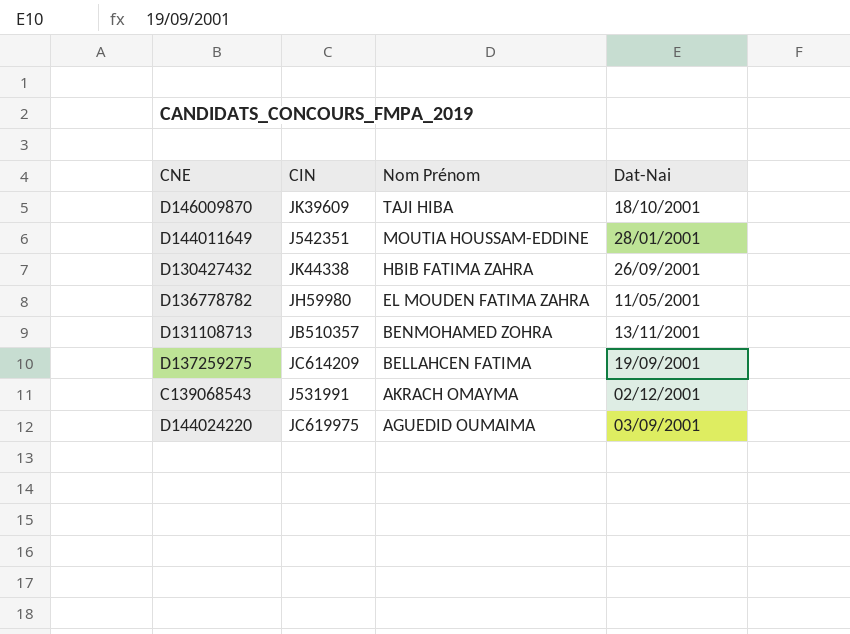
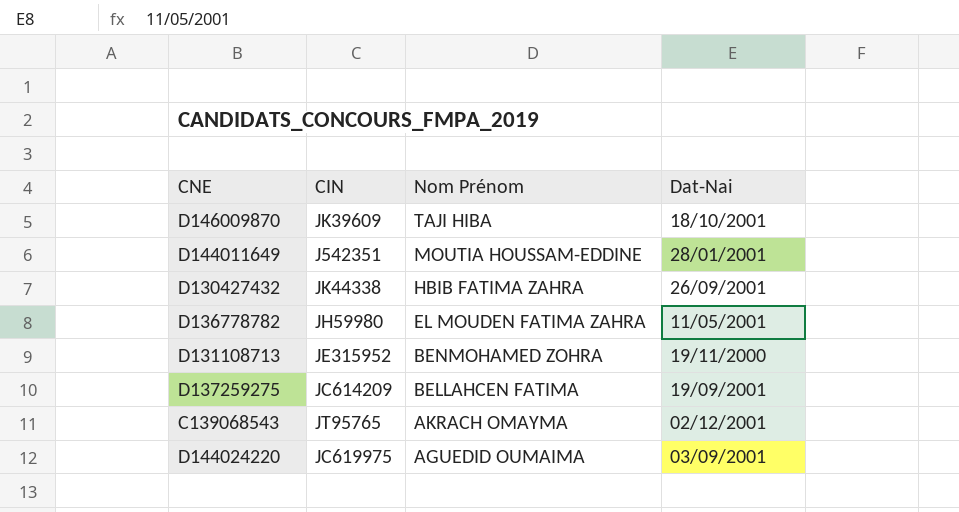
D131108713 | CIN: JB510357 -> JE315952
D131108713 | Dat-Nai: 13/11/2001 -> 19/11/2000
C139068543 | CIN: J531991 -> JT95765

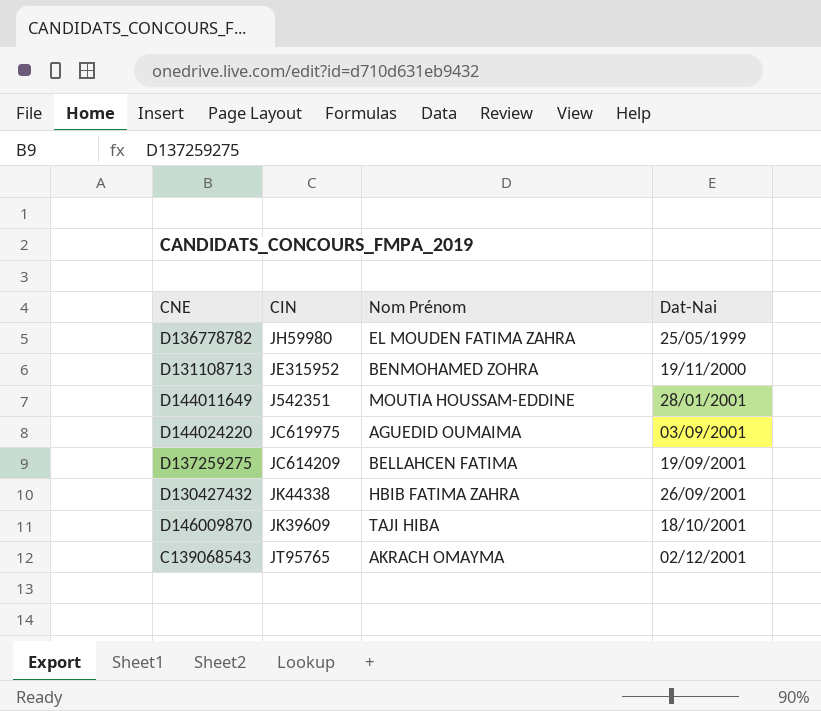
row order: Nom Prénom descending -> Dat-Nai ascending
D136778782 | Dat-Nai: 11/05/2001 -> 25/05/1999

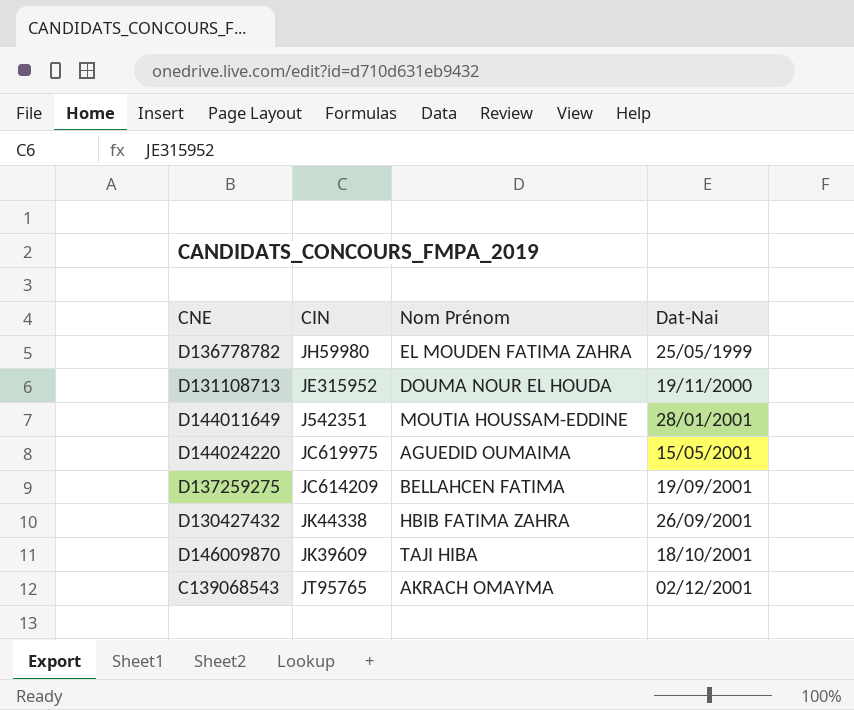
D131108713 | Nom Prénom: BENMOHAMED ZOHRA -> DOUMA NOUR EL HOUDA
D144024220 | Dat-Nai: 03/09/2001 -> 15/05/2001

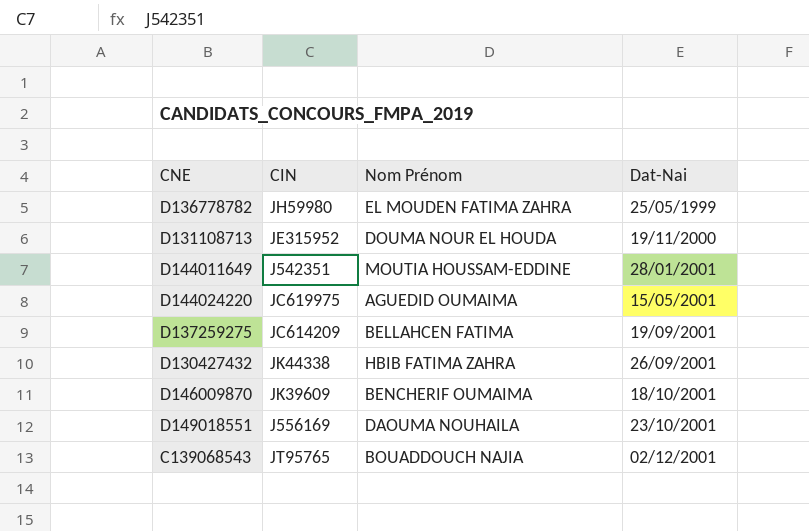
D146009870 | Nom Prénom: TAJI HIBA -> BENCHERIF OUMAIMA
row D149018551: none -> J556169 | DAOUMA NOUHAILA | 23/10/2001
C139068543 | Nom Prénom: AKRACH OMAYMA -> BOUADDOUCH NAJIA

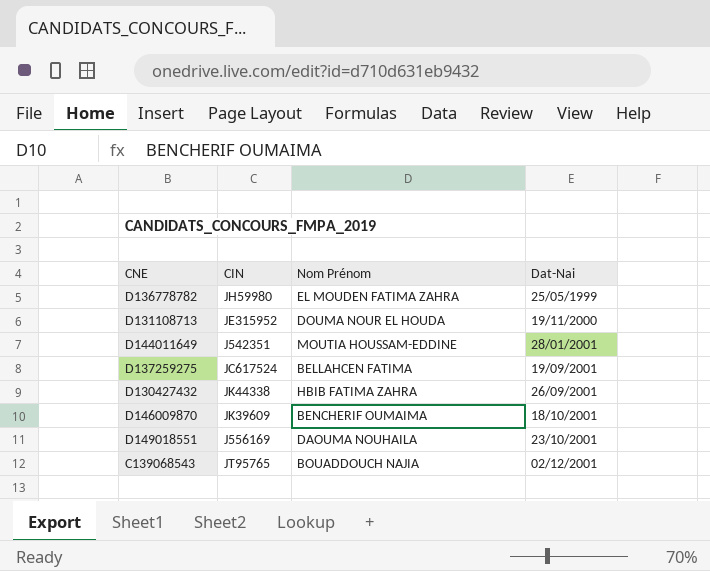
row D144024220: JC619975 | AGUEDID OUMAIMA | 15/05/2001 -> none
D137259275 | CIN: JC614209 -> JC617524

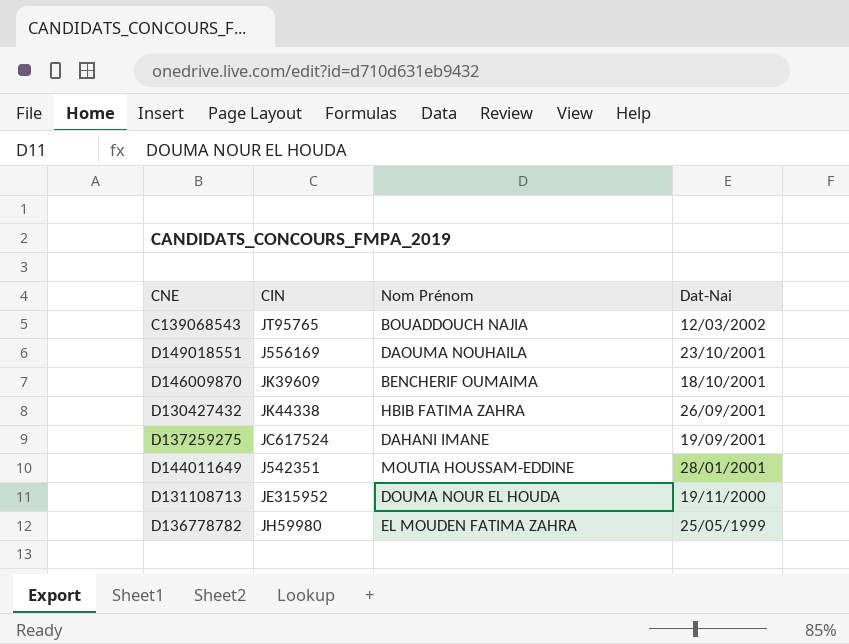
row order: Dat-Nai ascending -> Dat-Nai descending
C139068543 | Dat-Nai: 02/12/2001 -> 12/03/2002
D137259275 | Nom Prénom: BELLAHCEN FATIMA -> DAHANI IMANE

